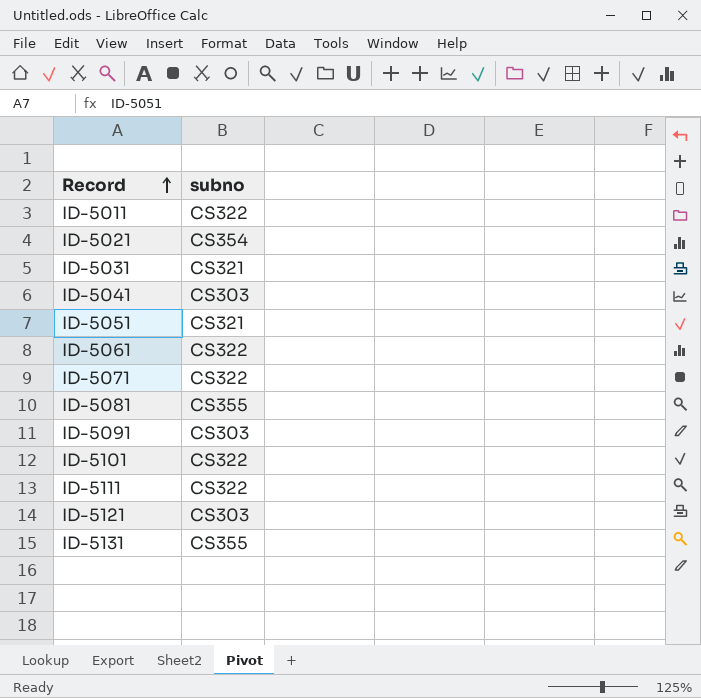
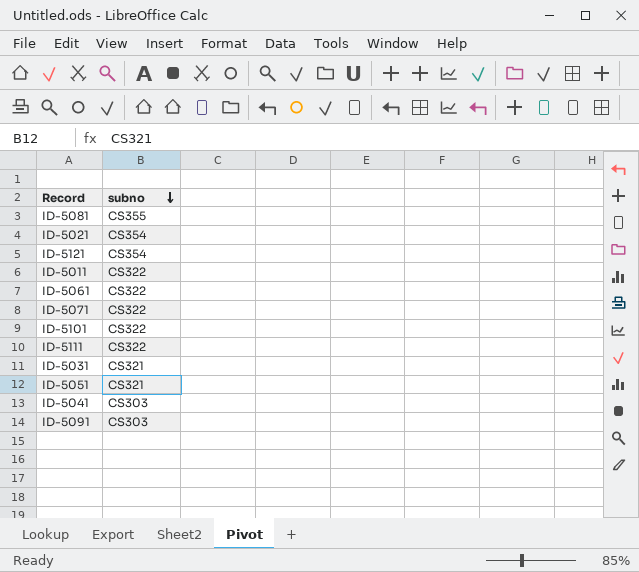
row order: Record ascending -> subno descending
row ID-5131: CS355 -> none
ID-5121 | subno: CS303 -> CS354

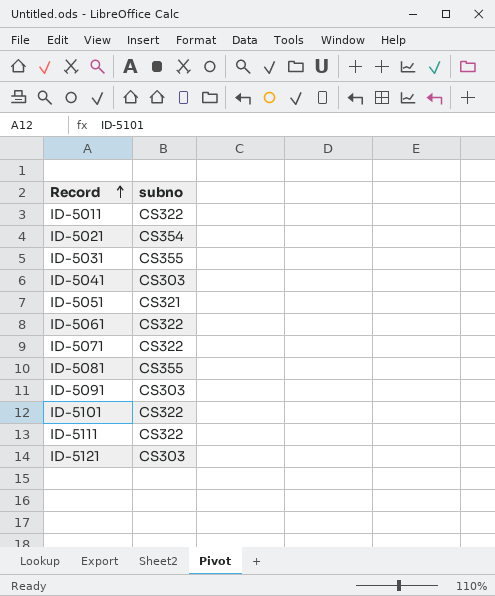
row order: subno descending -> Record ascending
ID-5031 | subno: CS321 -> CS355
ID-5121 | subno: CS354 -> CS303

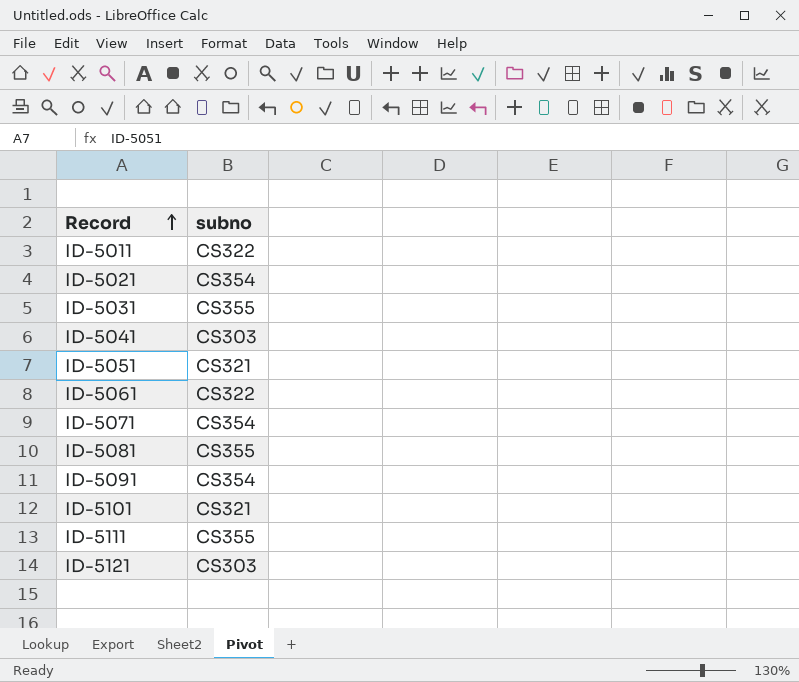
ID-5071 | subno: CS322 -> CS354
ID-5091 | subno: CS303 -> CS354
ID-5101 | subno: CS322 -> CS321
ID-5111 | subno: CS322 -> CS355

